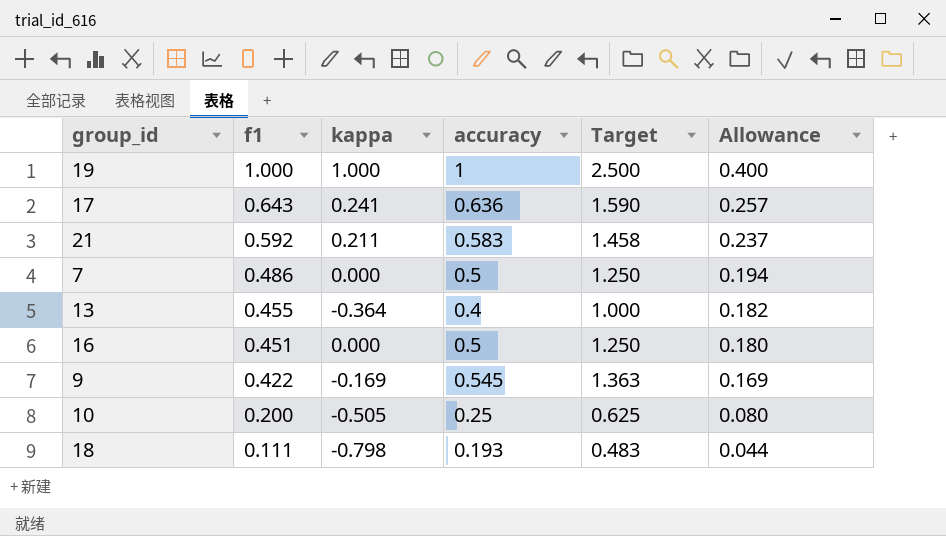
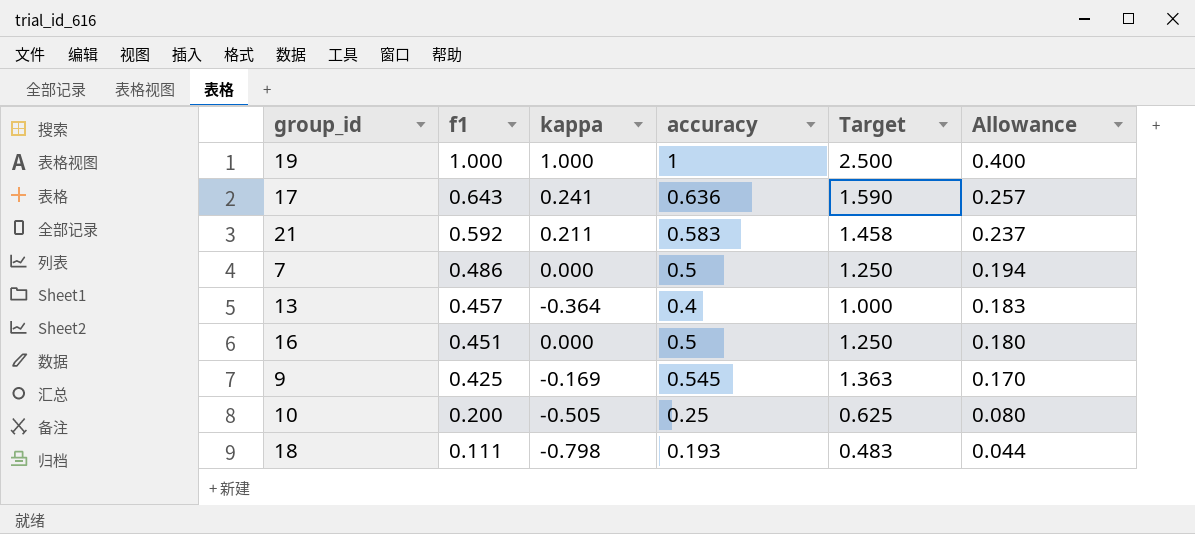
13 | f1: 0.455 -> 0.457
13 | Allowance: 0.182 -> 0.183
9 | f1: 0.422 -> 0.425
9 | Allowance: 0.169 -> 0.170

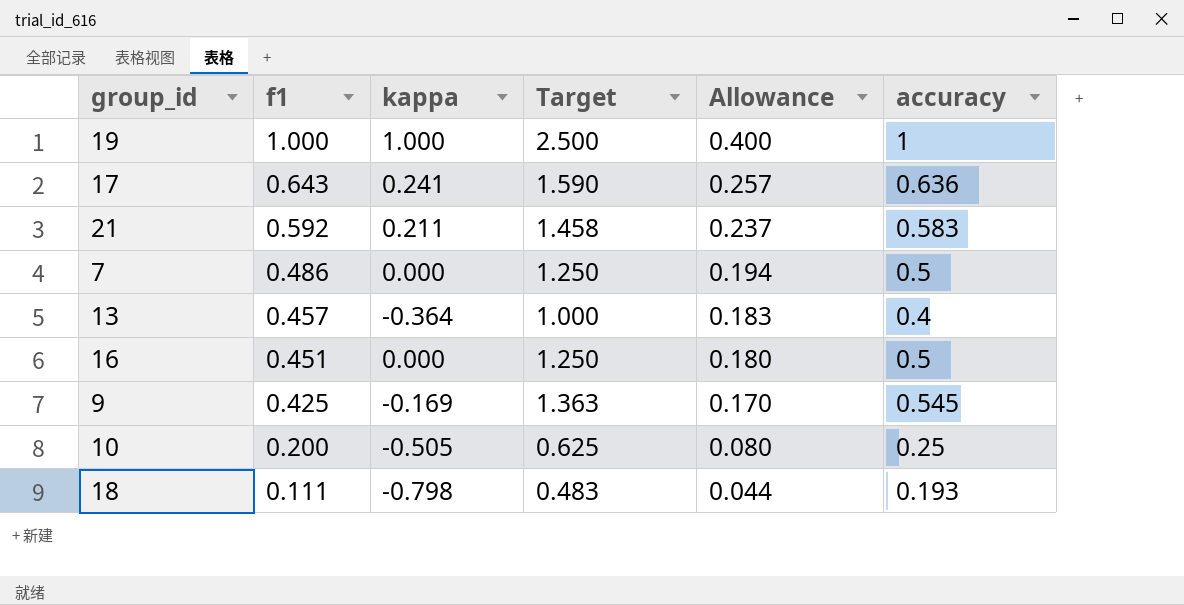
column accuracy | position: 4 -> 6

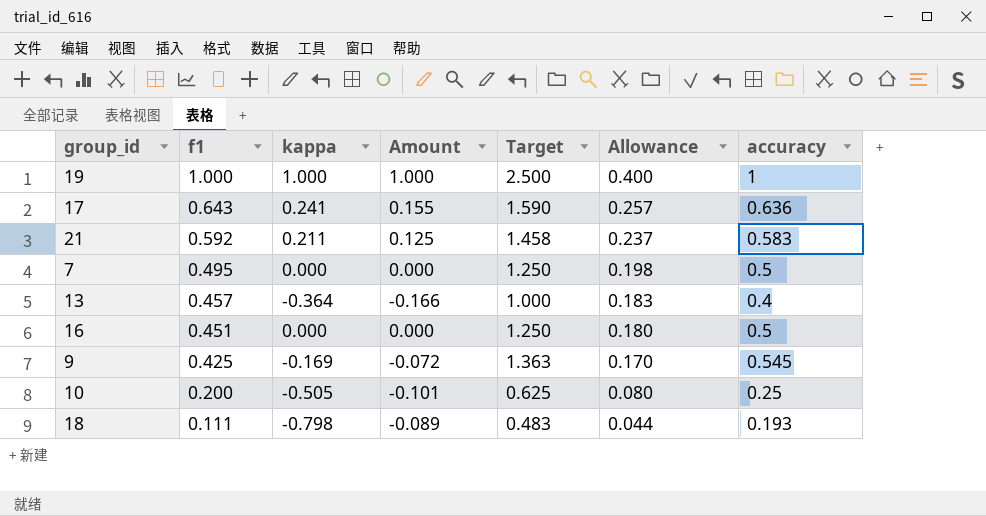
column Amount | formula: none -> [f1] * [kappa]
7 | f1: 0.486 -> 0.495
7 | Allowance: 0.194 -> 0.198

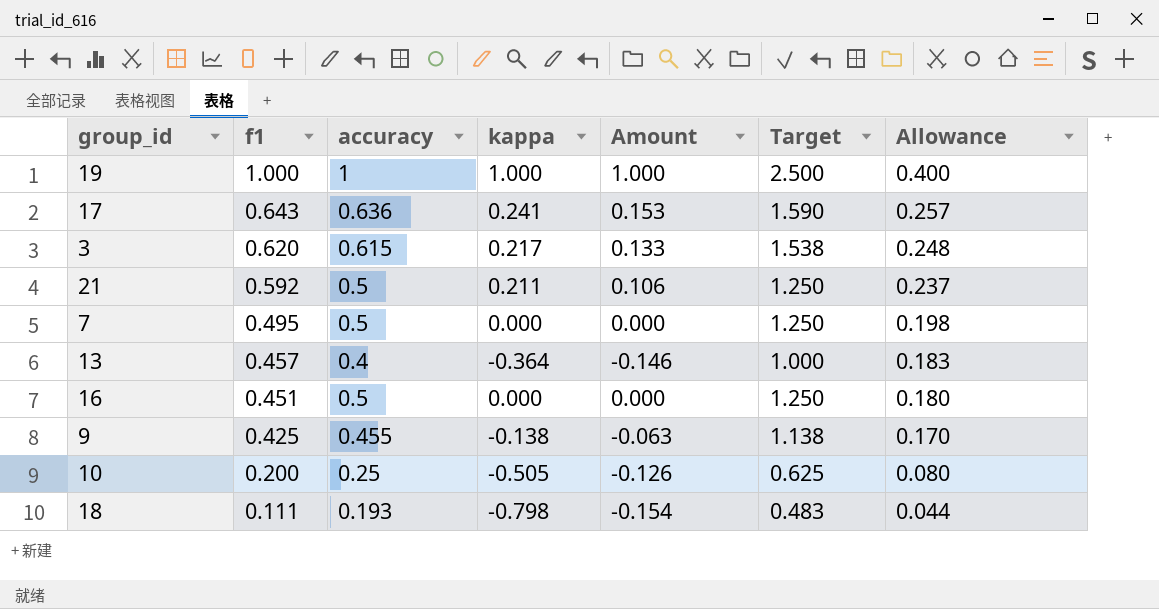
column accuracy | position: 7 -> 3
column Amount | formula: [f1] * [kappa] -> [accuracy] * [kappa]
row 3: none -> 0.620 | 0.615 | 0.217 | 0.133 | 1.538 | 0.248
21 | accuracy: 0.583 -> 0.5
21 | Target: 1.458 -> 1.250
9 | accuracy: 0.545 -> 0.455
9 | kappa: -0.169 -> -0.138
9 | Target: 1.363 -> 1.138

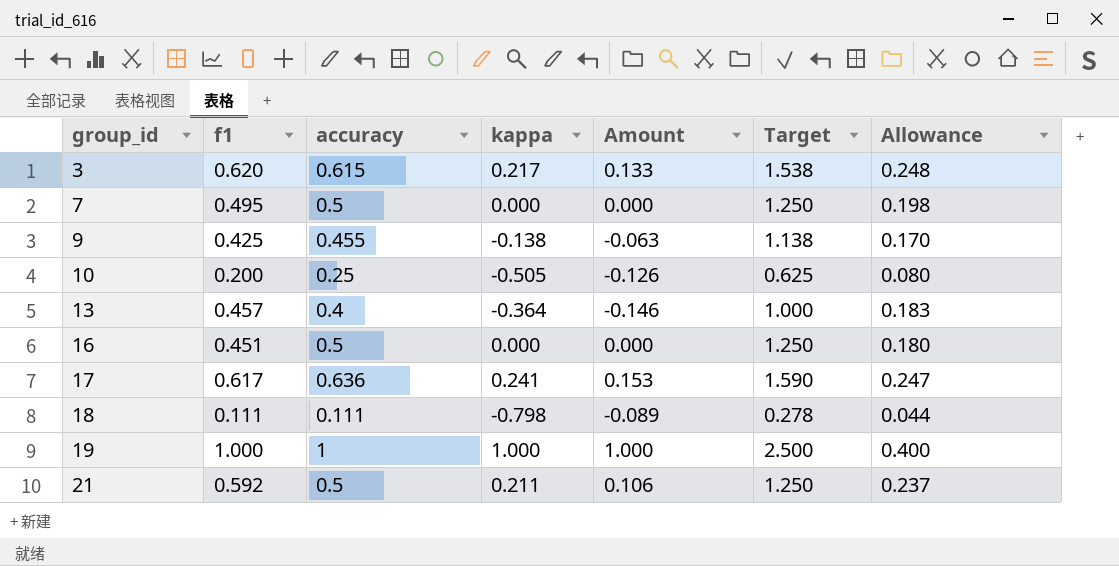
row order: f1 descending -> group_id ascending
17 | f1: 0.643 -> 0.617
17 | Allowance: 0.257 -> 0.247
18 | accuracy: 0.193 -> 0.111
18 | Amount: -0.154 -> -0.089
18 | Target: 0.483 -> 0.278

